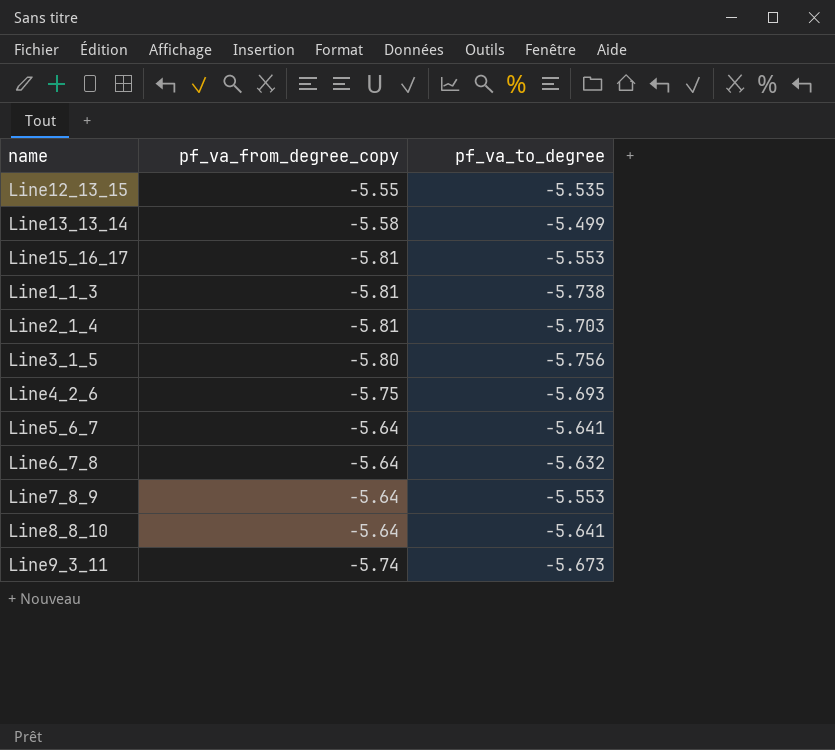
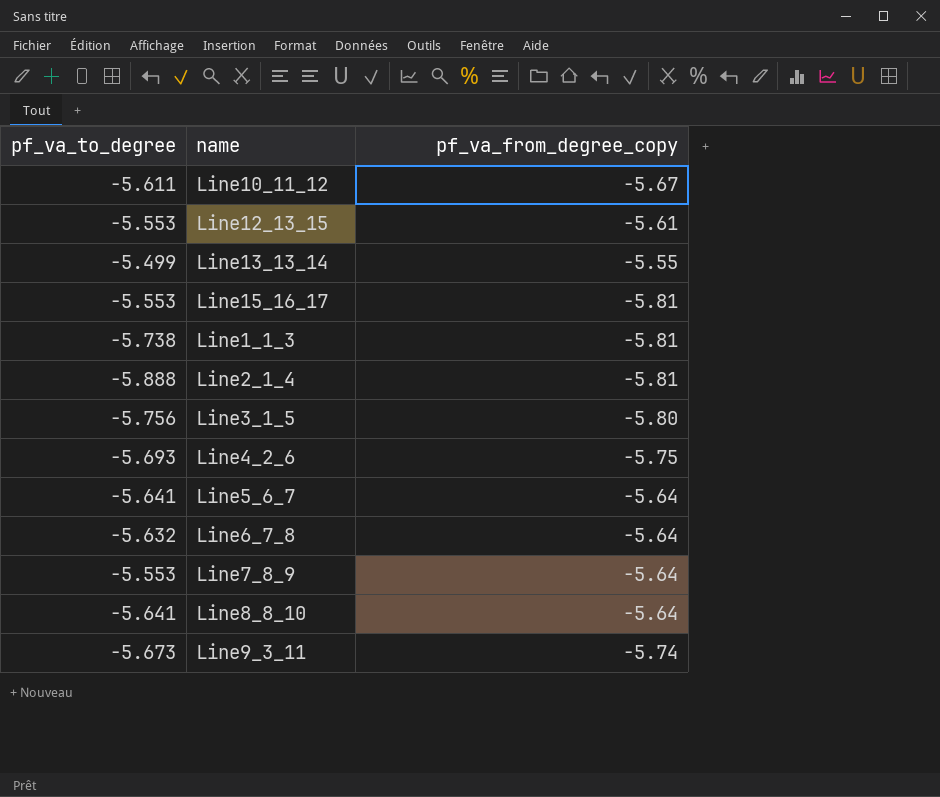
column pf_va_to_degree | position: 3 -> 1
row Line10_11_12: none -> -5.611 | -5.67
Line12_13_15 | pf_va_to_degree: -5.535 -> -5.553
Line12_13_15 | pf_va_from_degree_copy: -5.55 -> -5.61
Line13_13_14 | pf_va_from_degree_copy: -5.58 -> -5.55
Line2_1_4 | pf_va_to_degree: -5.703 -> -5.888

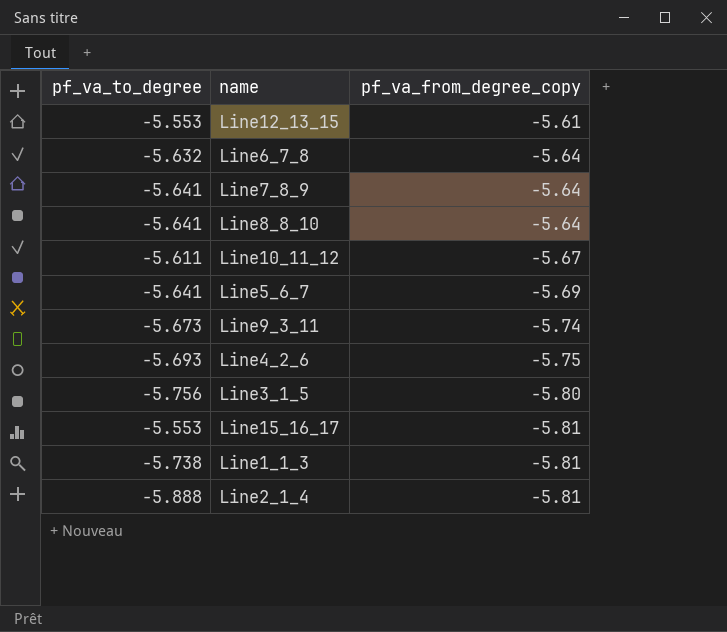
row order: none -> pf_va_from_degree_copy descending
row Line13_13_14: -5.499 | -5.55 -> none
Line7_8_9 | pf_va_to_degree: -5.553 -> -5.641
Line5_6_7 | pf_va_from_degree_copy: -5.64 -> -5.69

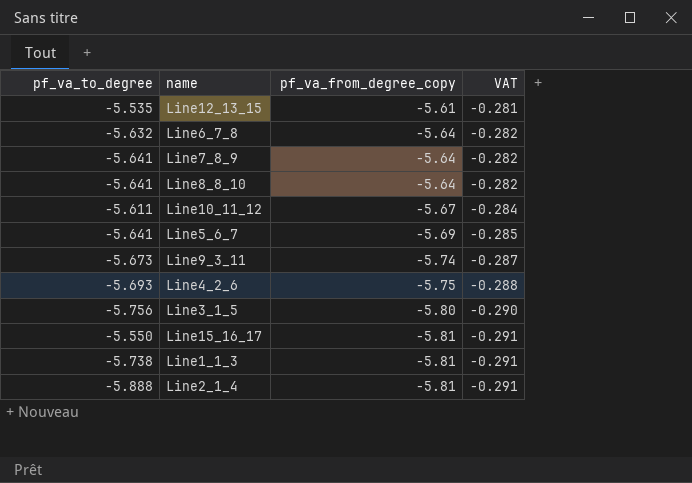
column VAT | formula: none -> [pf_va_from_degree_copy] * 0.05
Line12_13_15 | pf_va_to_degree: -5.553 -> -5.535
Line15_16_17 | pf_va_to_degree: -5.553 -> -5.550

